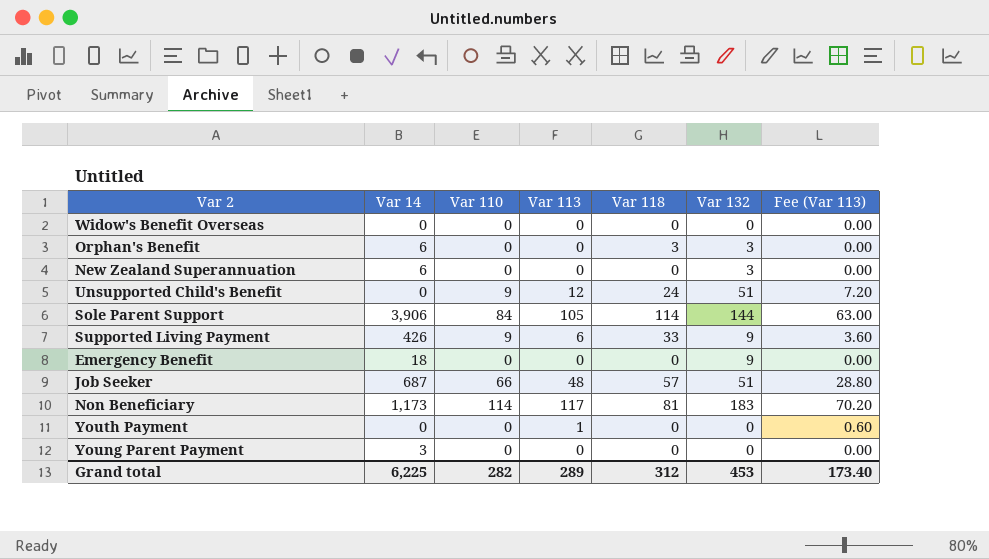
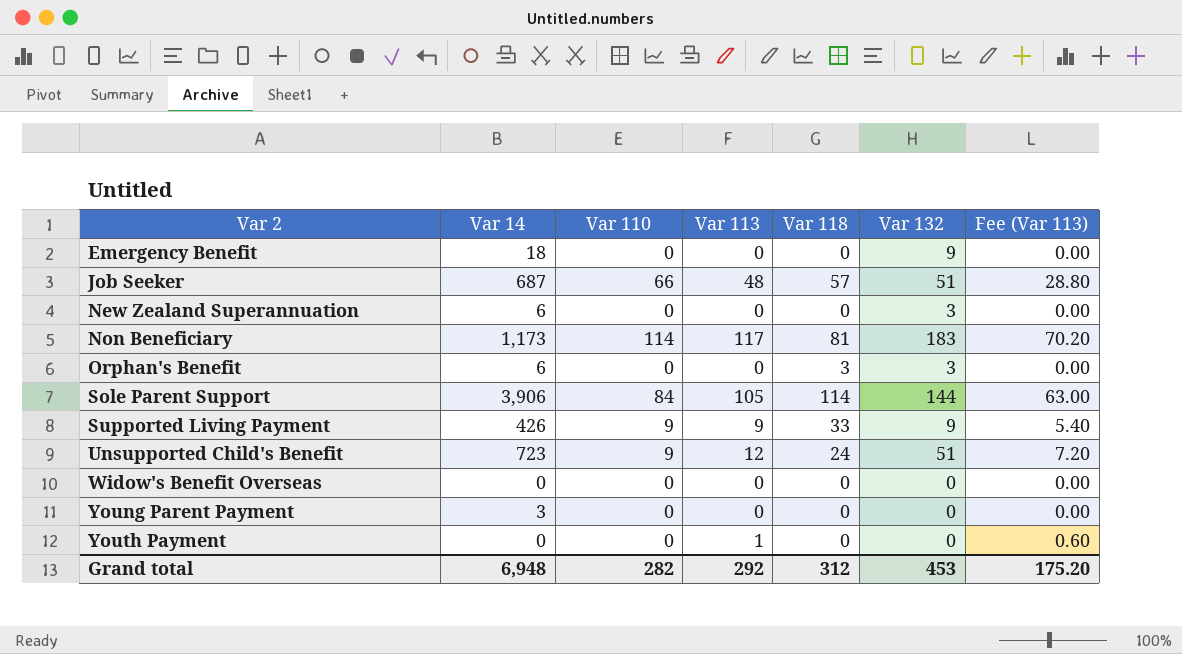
row order: none -> Var 2 ascending
Supported Living Payment | Var 113: 6 -> 9
Supported Living Payment | Fee (Var 113): 3.60 -> 5.40
Unsupported Child's Benefit | Var 14: 0 -> 723
Grand total | Var 14: 6,225 -> 6,948
Grand total | Var 113: 289 -> 292
Grand total | Fee (Var 113): 173.40 -> 175.20

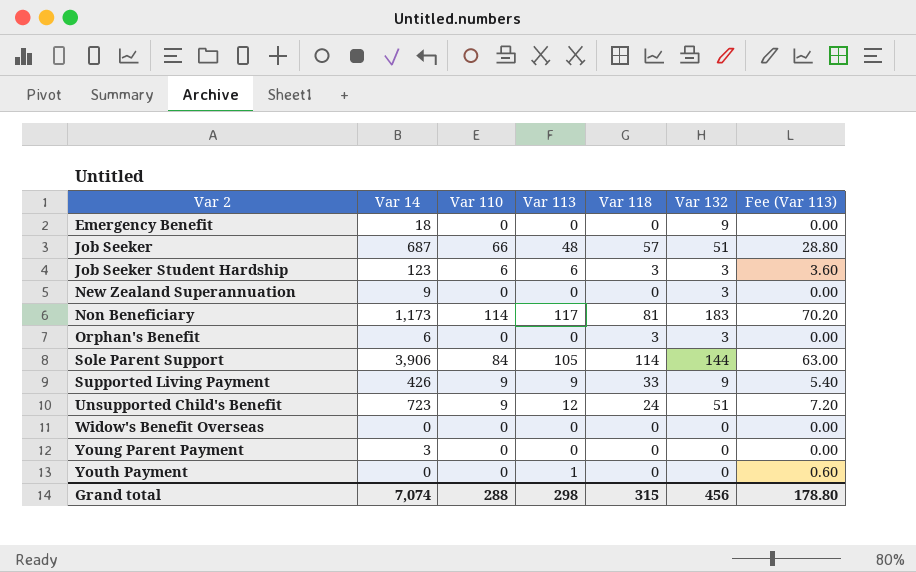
row Job Seeker Student Hardship: none -> 123 | 6 | 6 | 3 | 3 | 3.60
New Zealand Superannuation | Var 14: 6 -> 9
Grand total | Var 14: 6,948 -> 7,074
Grand total | Var 110: 282 -> 288
Grand total | Var 113: 292 -> 298
Grand total | Var 118: 312 -> 315
Grand total | Var 132: 453 -> 456
Grand total | Fee (Var 113): 175.20 -> 178.80

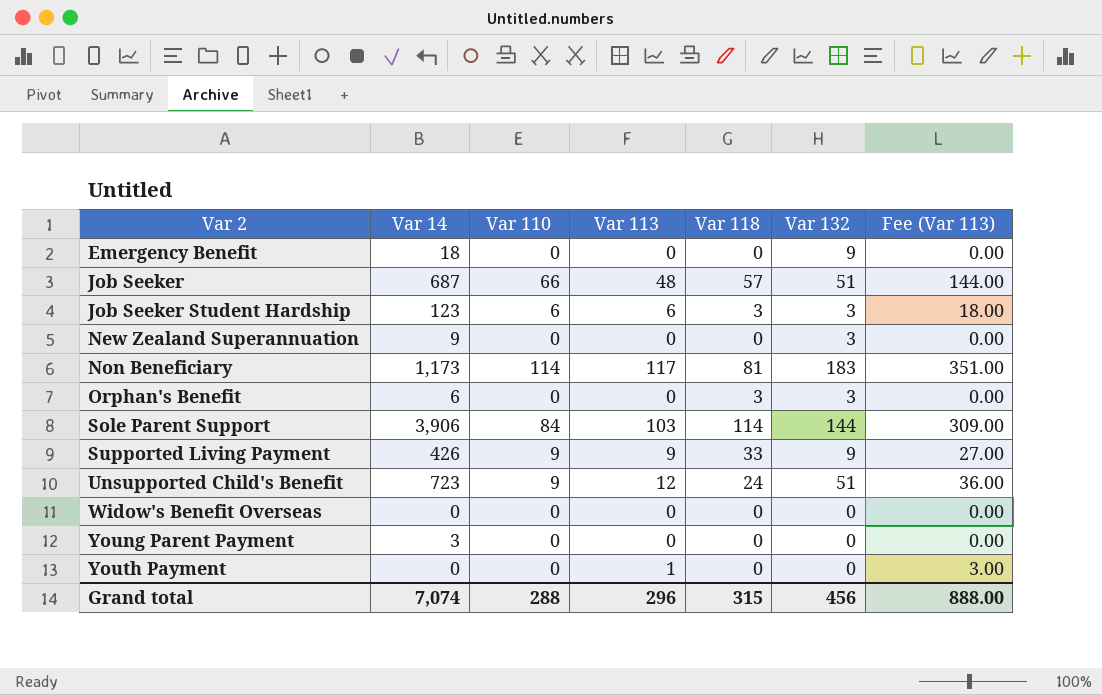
column Fee (Var 113) | formula: [Var 113] * 0.6 -> [Var 113] * 3
Sole Parent Support | Var 113: 105 -> 103
Grand total | Var 113: 298 -> 296
Grand total | Fee (Var 113): 178.80 -> 888.00

